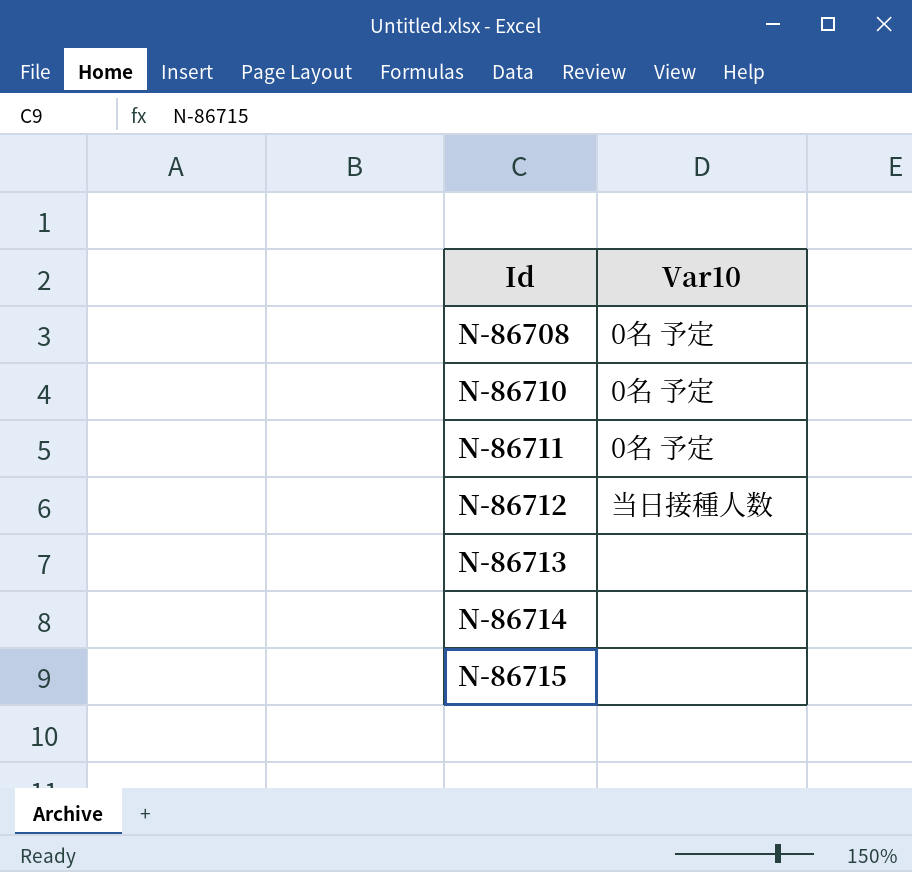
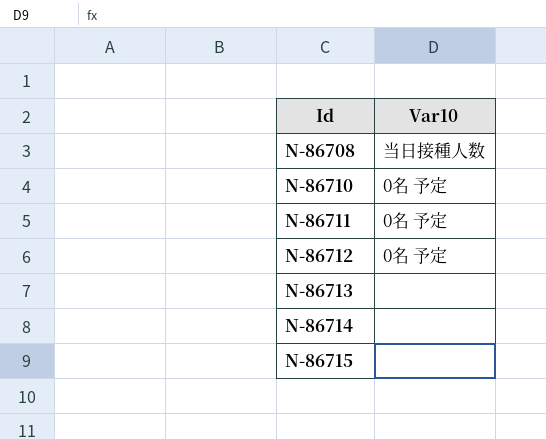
N-86708 | Var10: 0名 予定 -> 当日接種人数
N-86712 | Var10: 当日接種人数 -> 0名 予定

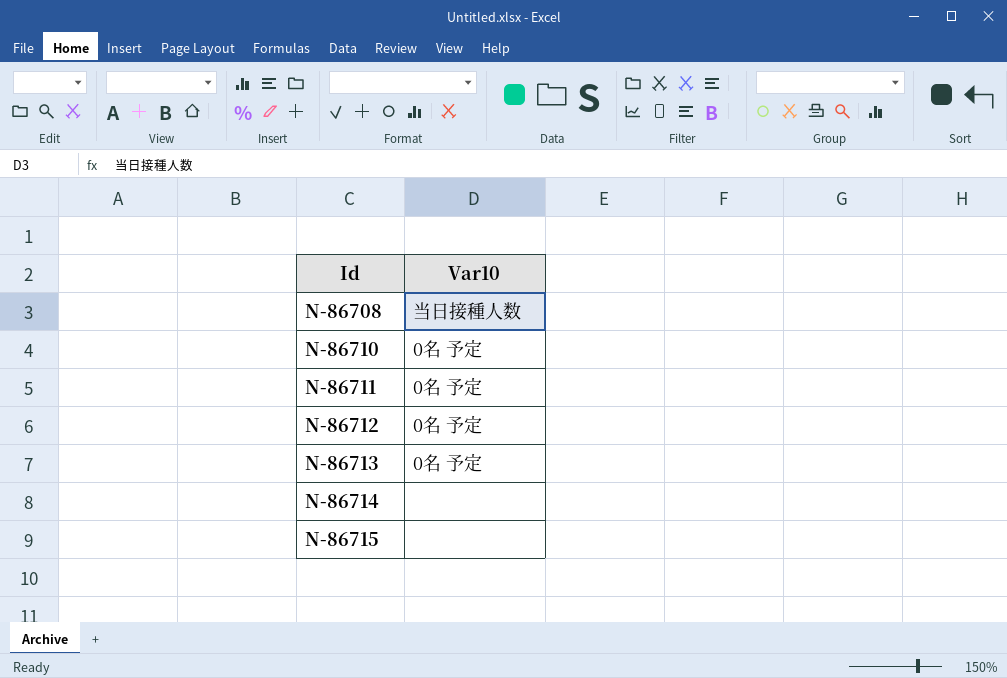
N-86713 | Var10: none -> 0名 予定

